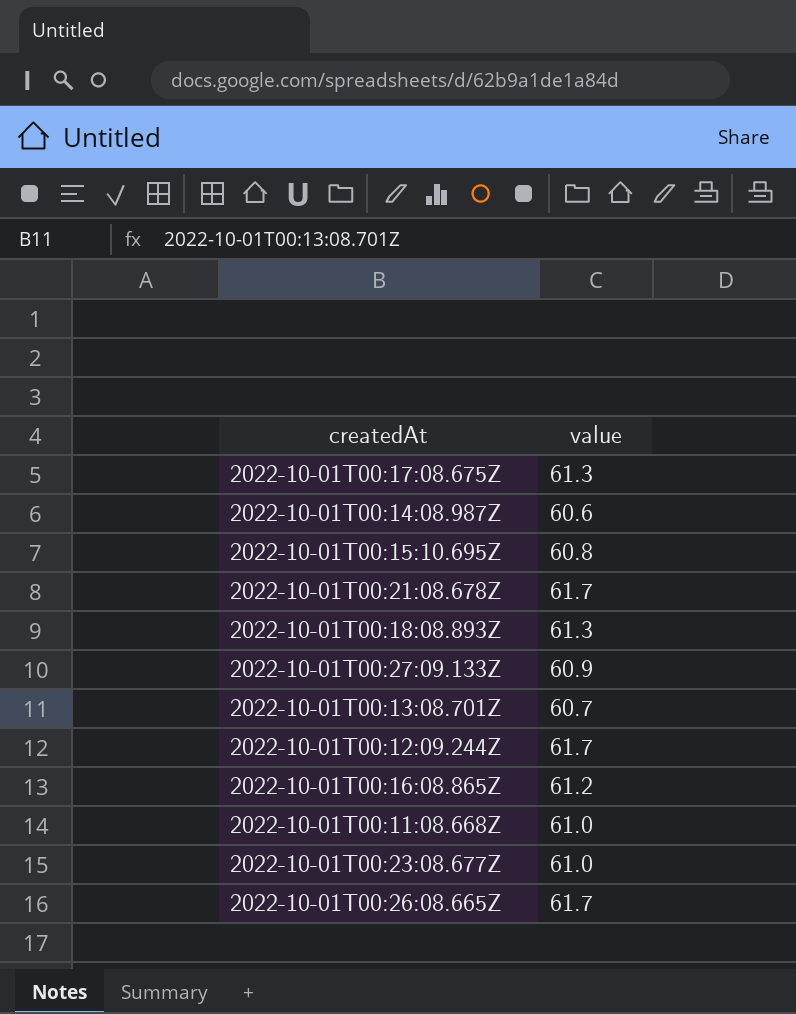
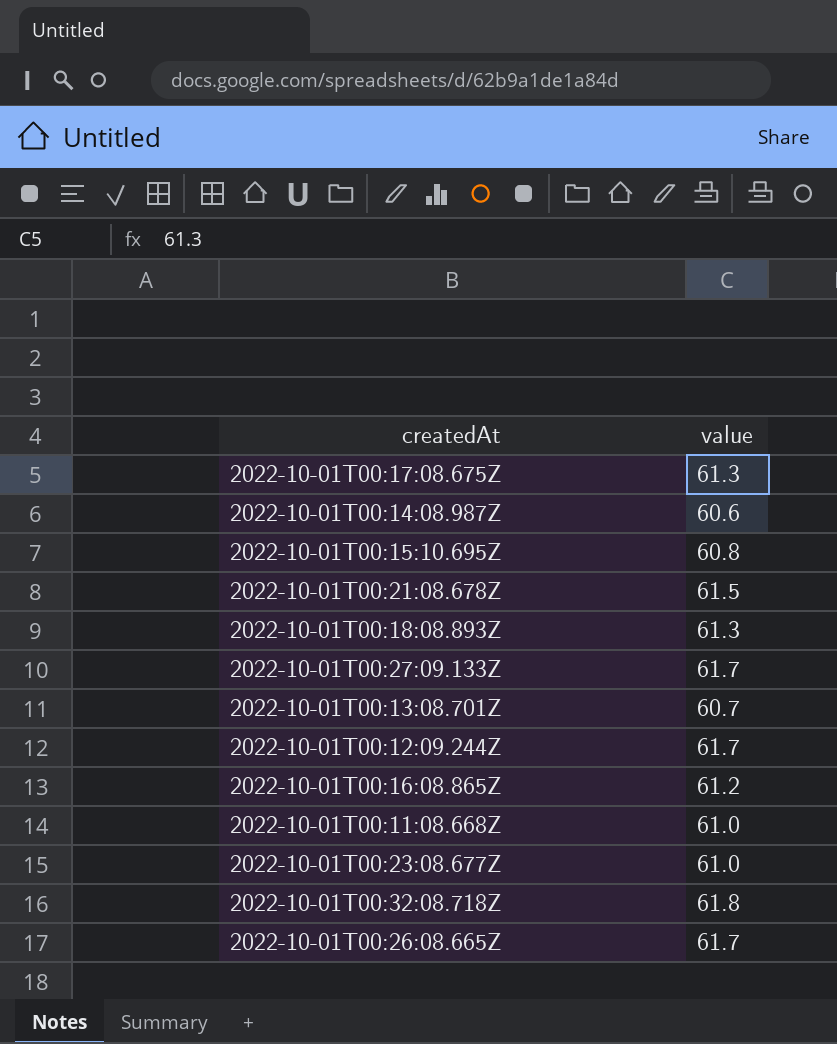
2022-10-01T00:21:08.678Z | value: 61.7 -> 61.5
2022-10-01T00:27:09.133Z | value: 60.9 -> 61.7
row 2022-10-01T00:32:08.718Z: none -> 61.8

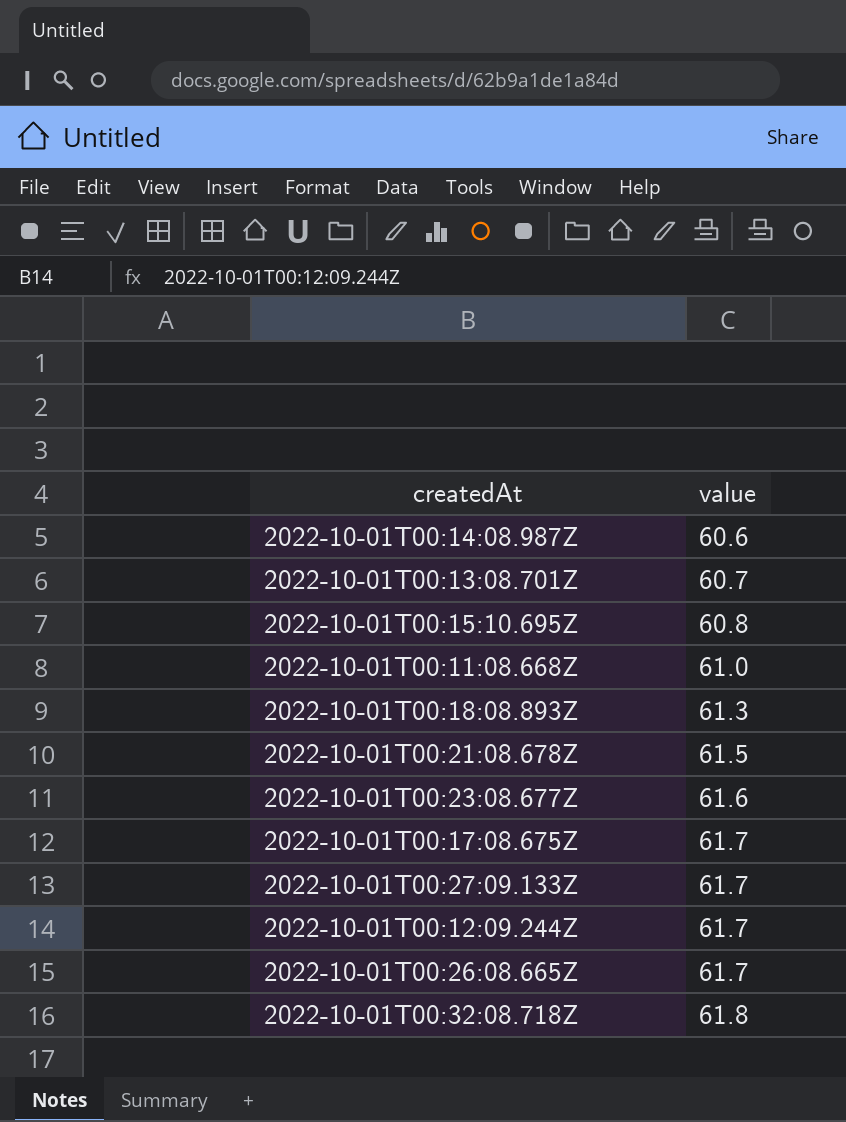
row order: none -> value ascending
row 2022-10-01T00:16:08.865Z: 61.2 -> none
2022-10-01T00:23:08.677Z | value: 61.0 -> 61.6
2022-10-01T00:17:08.675Z | value: 61.3 -> 61.7

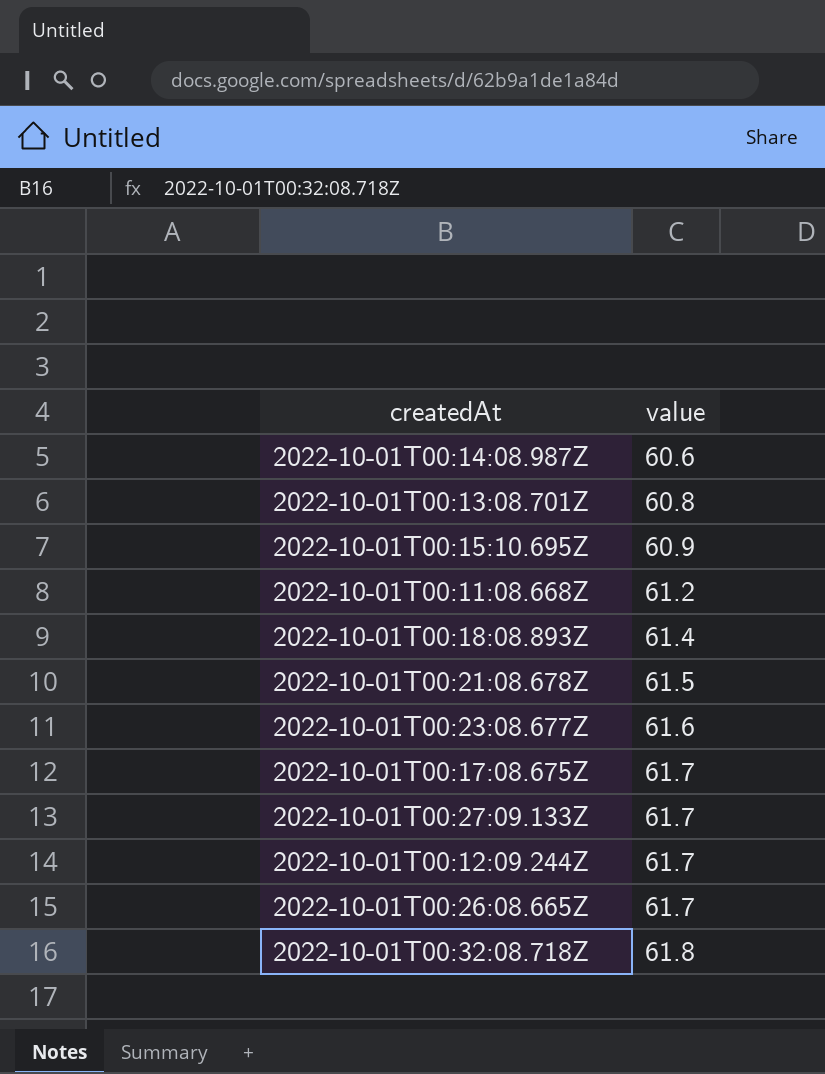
2022-10-01T00:13:08.701Z | value: 60.7 -> 60.8
2022-10-01T00:15:10.695Z | value: 60.8 -> 60.9
2022-10-01T00:11:08.668Z | value: 61.0 -> 61.2
2022-10-01T00:18:08.893Z | value: 61.3 -> 61.4

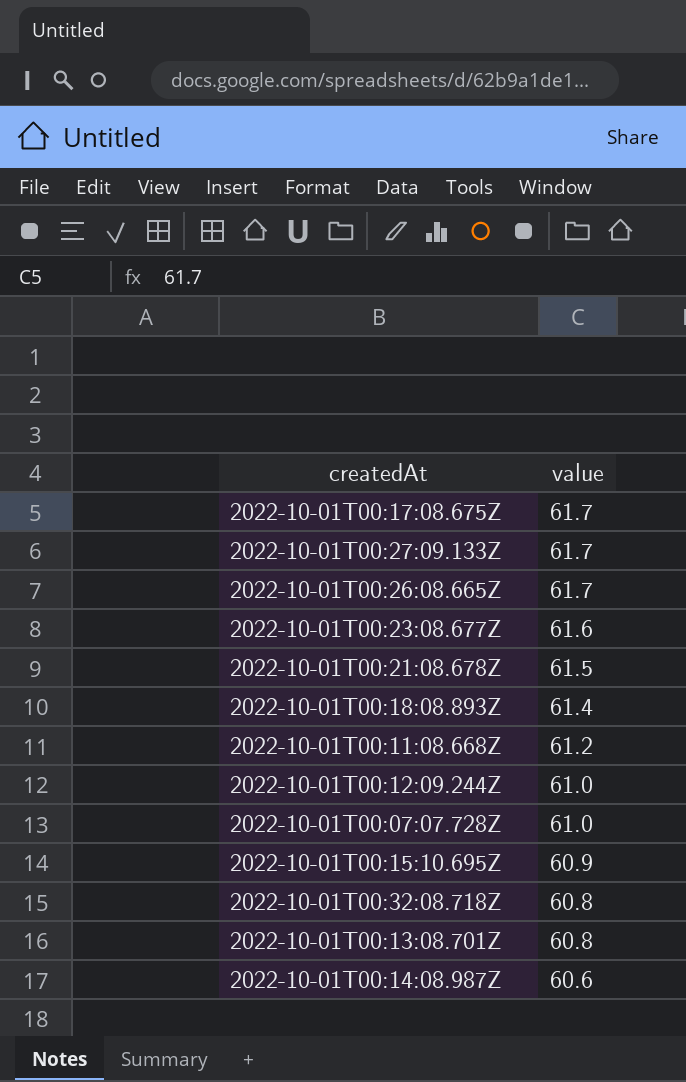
row order: value ascending -> value descending
2022-10-01T00:12:09.244Z | value: 61.7 -> 61.0
row 2022-10-01T00:07:07.728Z: none -> 61.0
2022-10-01T00:32:08.718Z | value: 61.8 -> 60.8

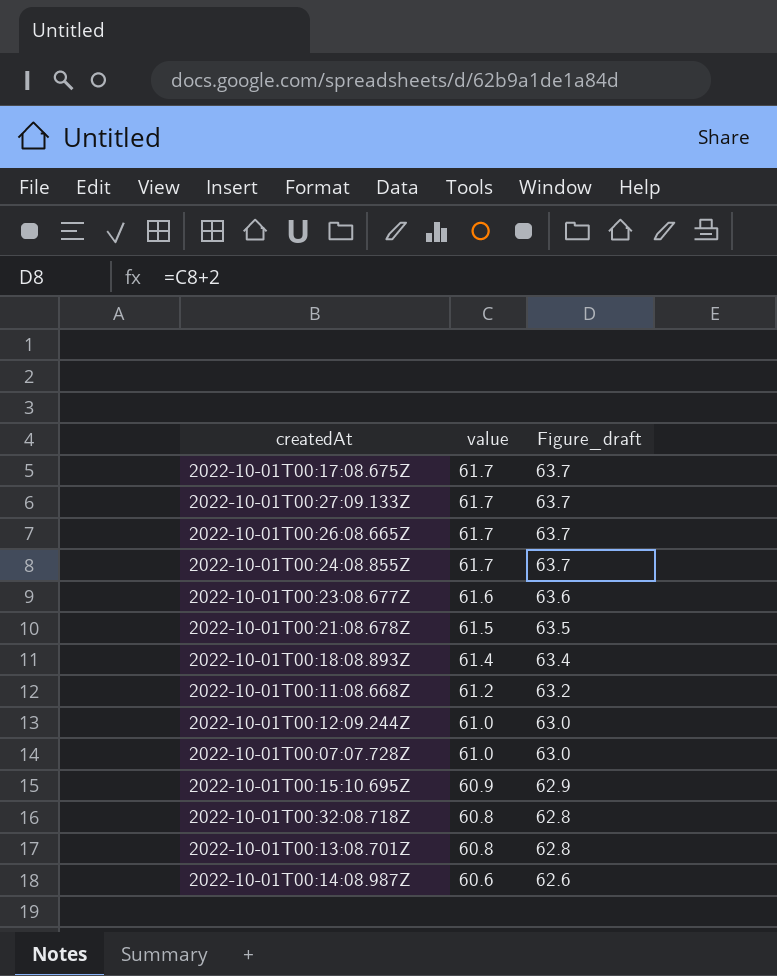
column Figure_draft | formula: none -> [value] + 2
row 2022-10-01T00:24:08.855Z: none -> 61.7 | 63.7

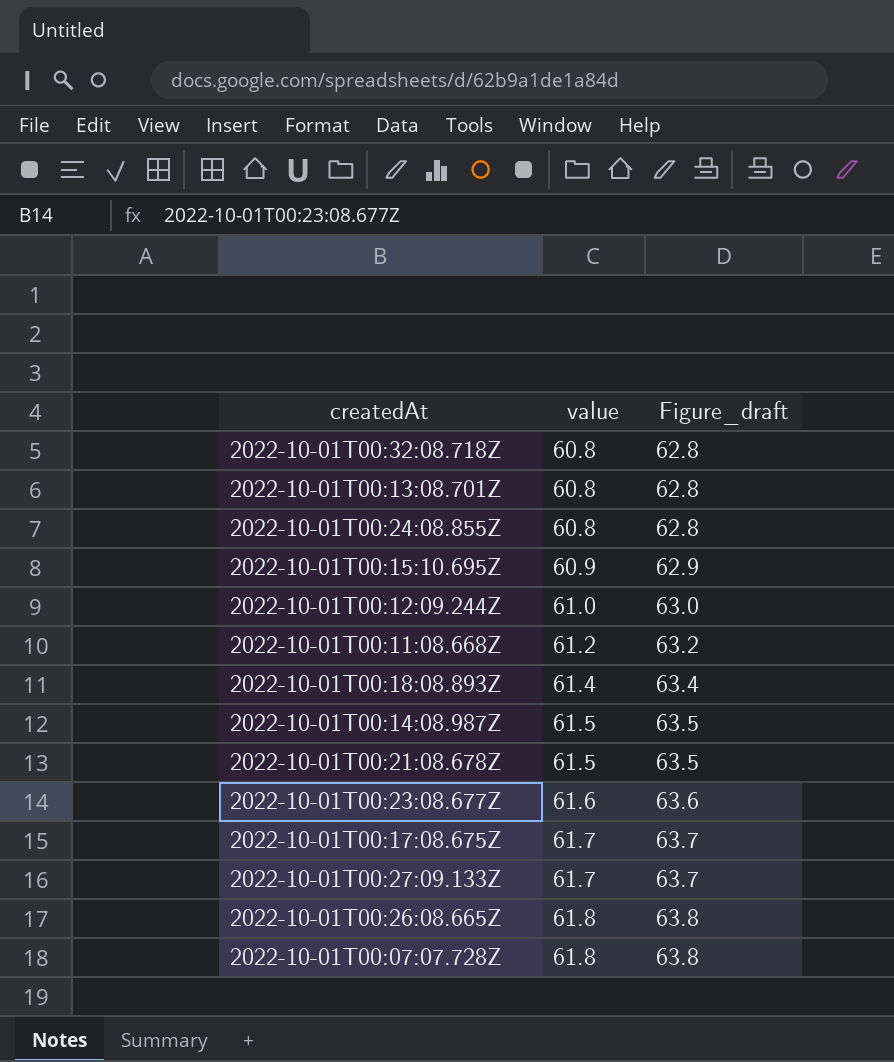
row order: value descending -> value ascending
2022-10-01T00:24:08.855Z | value: 61.7 -> 60.8
2022-10-01T00:24:08.855Z | Figure_draft: 63.7 -> 62.8
2022-10-01T00:14:08.987Z | value: 60.6 -> 61.5
2022-10-01T00:14:08.987Z | Figure_draft: 62.6 -> 63.5
2022-10-01T00:26:08.665Z | value: 61.7 -> 61.8
2022-10-01T00:26:08.665Z | Figure_draft: 63.7 -> 63.8
2022-10-01T00:07:07.728Z | value: 61.0 -> 61.8
2022-10-01T00:07:07.728Z | Figure_draft: 63.0 -> 63.8

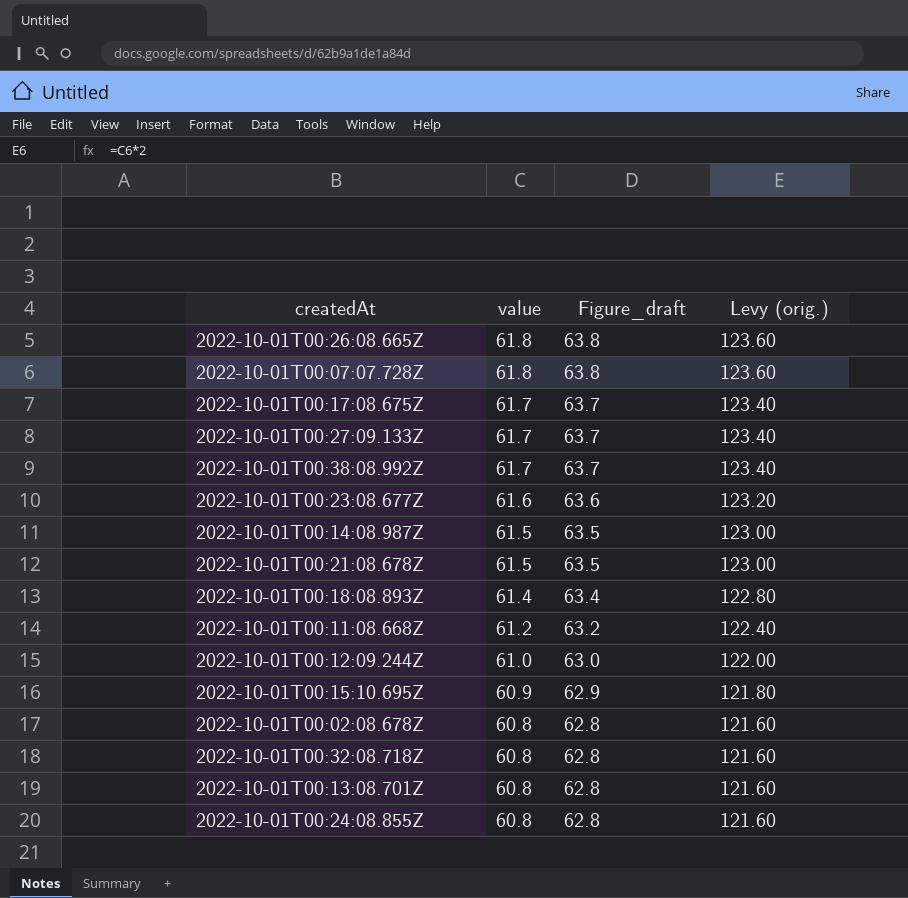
row order: value ascending -> value descending
column Levy (orig.) | formula: none -> [value] * 2
row 2022-10-01T00:38:08.992Z: none -> 61.7 | 63.7 | 123.40
row 2022-10-01T00:02:08.678Z: none -> 60.8 | 62.8 | 121.60

